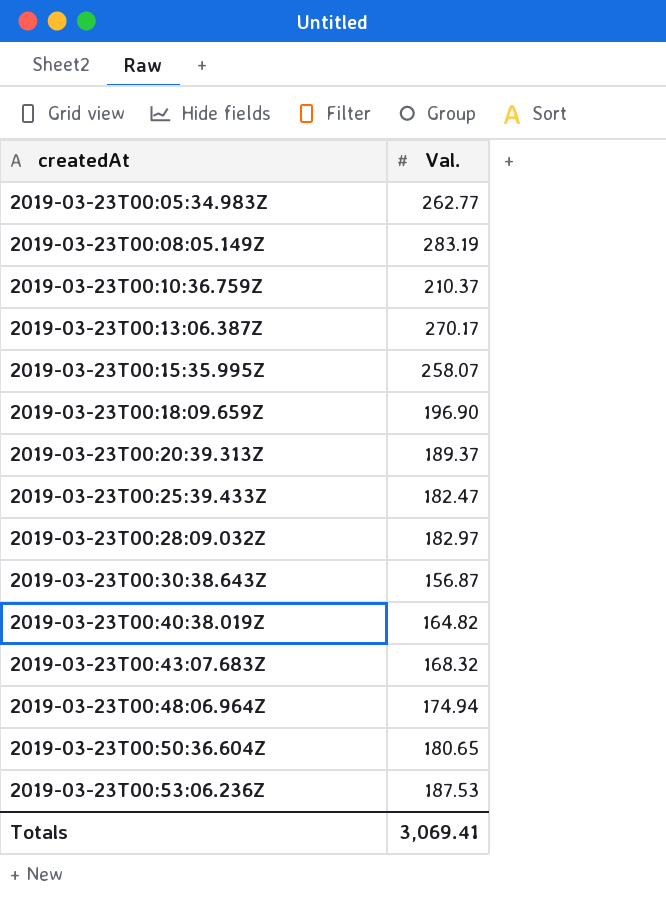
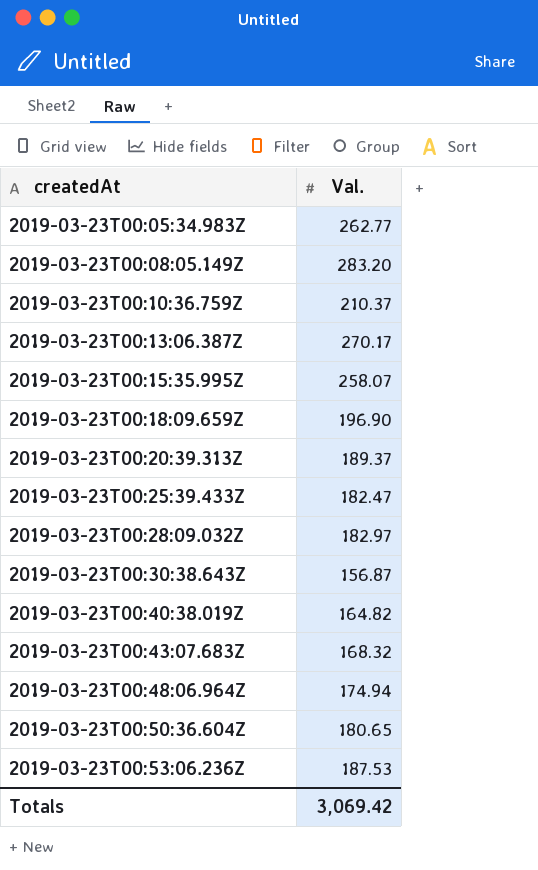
2019-03-23T00:08:05.149Z | Val.: 283.19 -> 283.20
Totals | Val.: 3,069.41 -> 3,069.42

